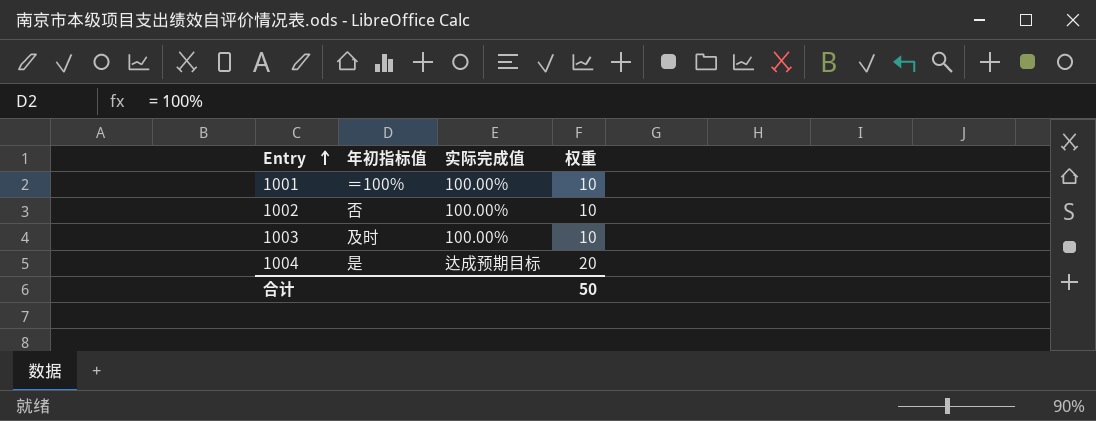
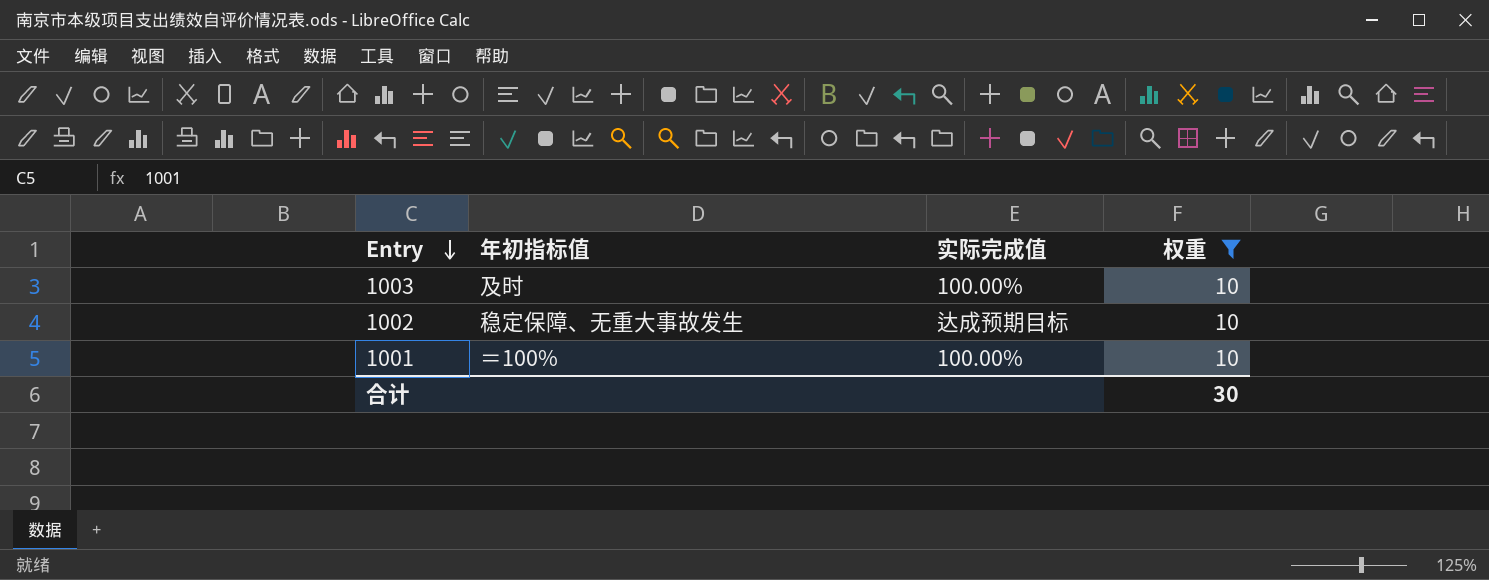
filter: none -> 权重 = 10
row order: Entry ascending -> Entry descending
1002 | 年初指标值: 否 -> 稳定保障、无重大事故发生
1002 | 实际完成值: 100.00% -> 达成预期目标
合计 | 权重: 50 -> 30

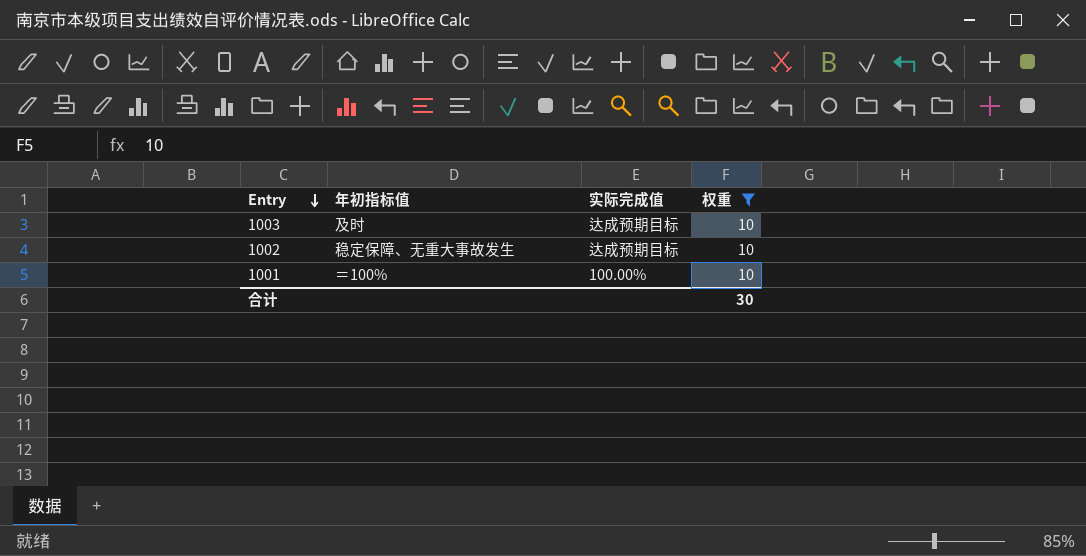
1003 | 实际完成值: 100.00% -> 达成预期目标

